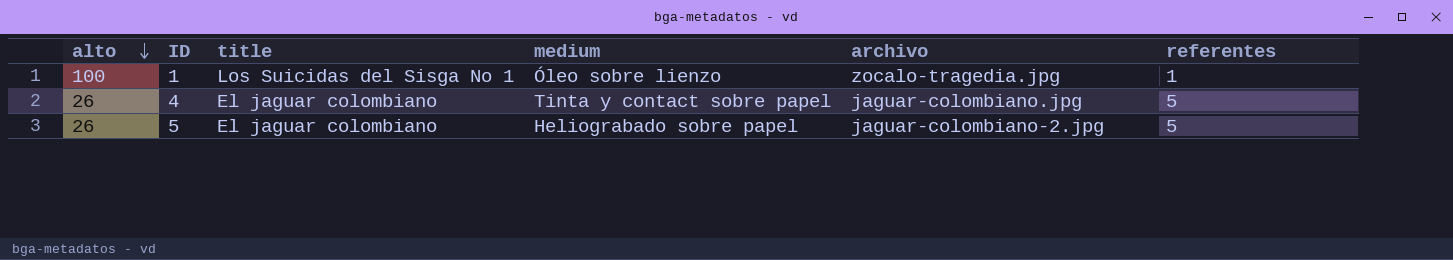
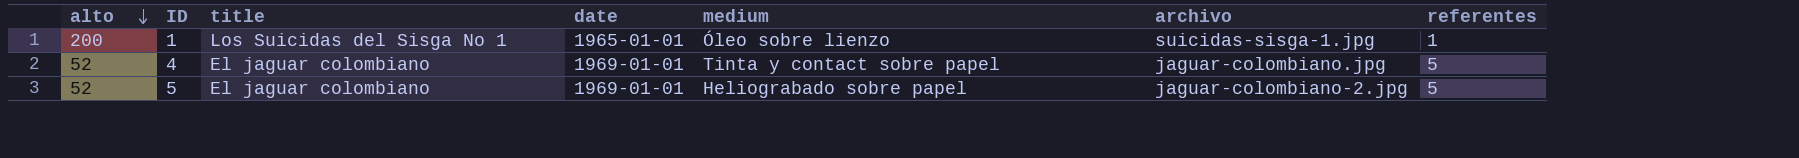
column date | position: none -> 4
1 | alto: 100 -> 200
1 | archivo: zocalo-tragedia.jpg -> suicidas-sisga-1.jpg
4 | alto: 26 -> 52
5 | alto: 26 -> 52

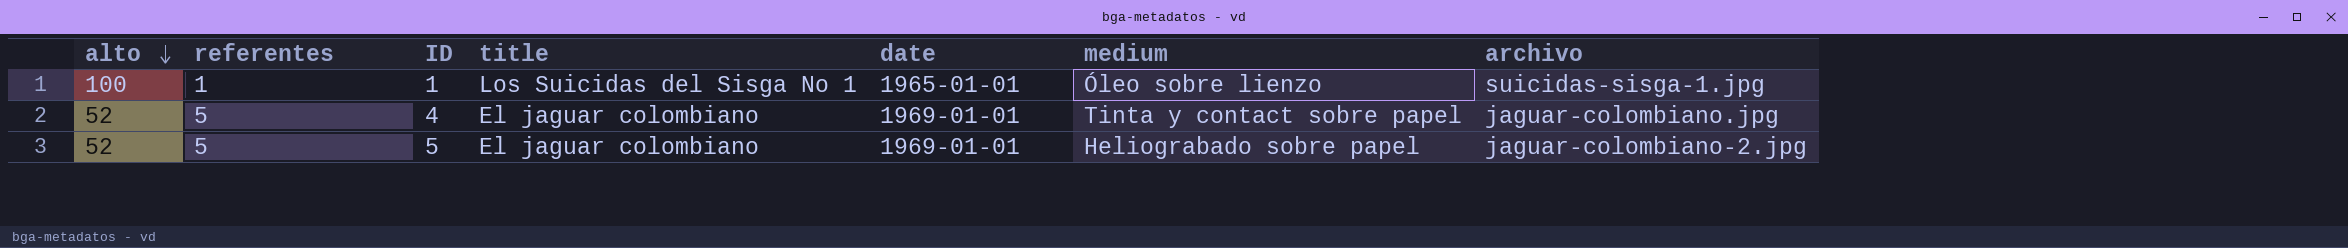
column referentes | position: 7 -> 2
1 | alto: 200 -> 100

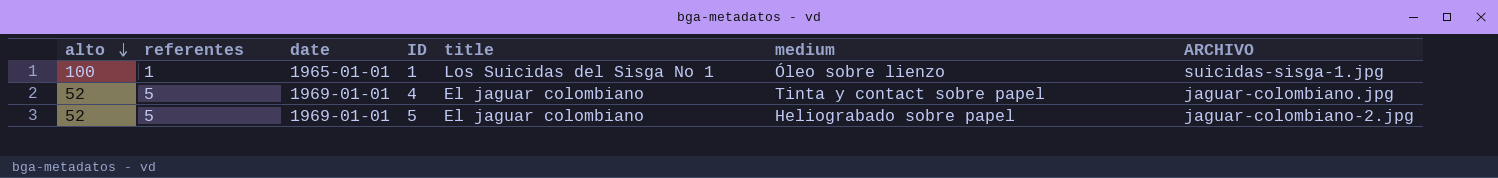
column date | position: 5 -> 3
column name: archivo -> ARCHIVO

